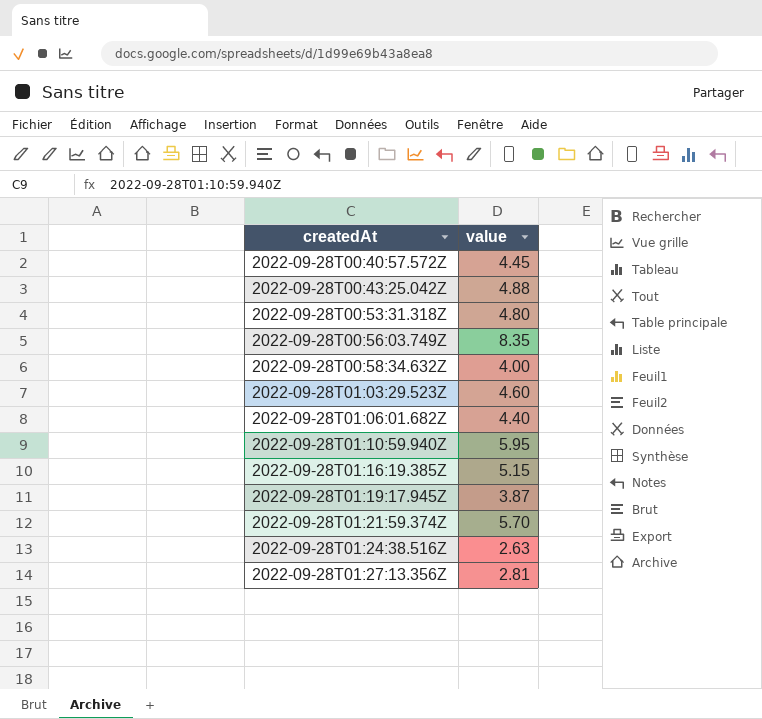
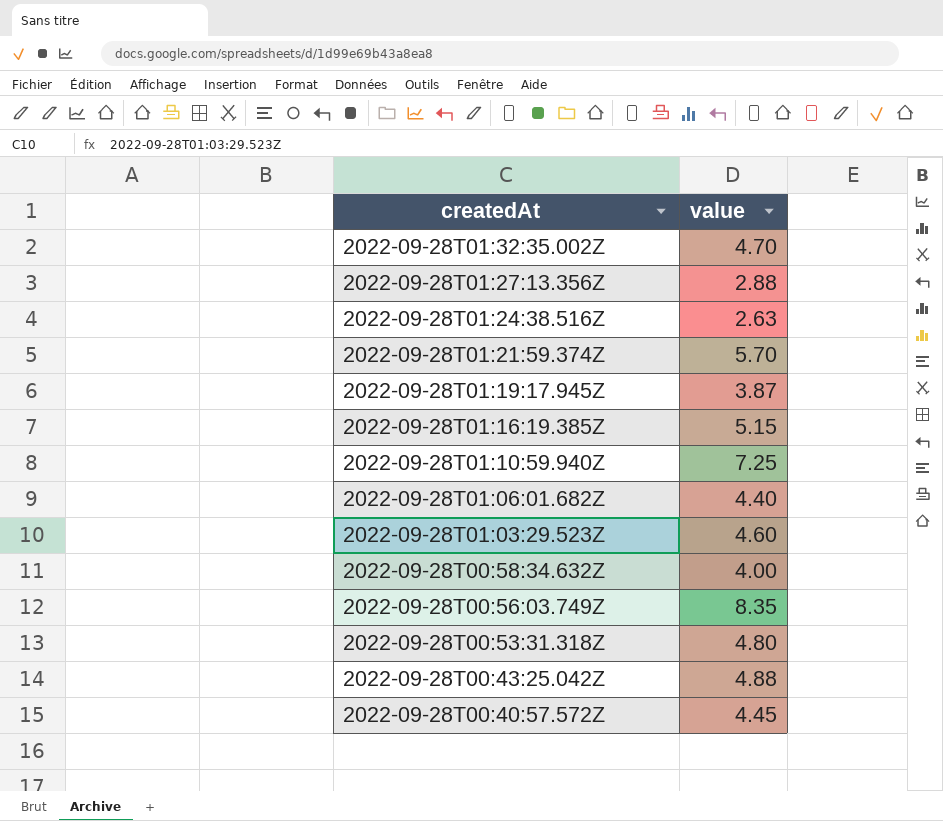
row order: createdAt ascending -> createdAt descending
row 2022-09-28T01:32:35.002Z: none -> 4.70
2022-09-28T01:27:13.356Z | value: 2.81 -> 2.88
2022-09-28T01:10:59.940Z | value: 5.95 -> 7.25

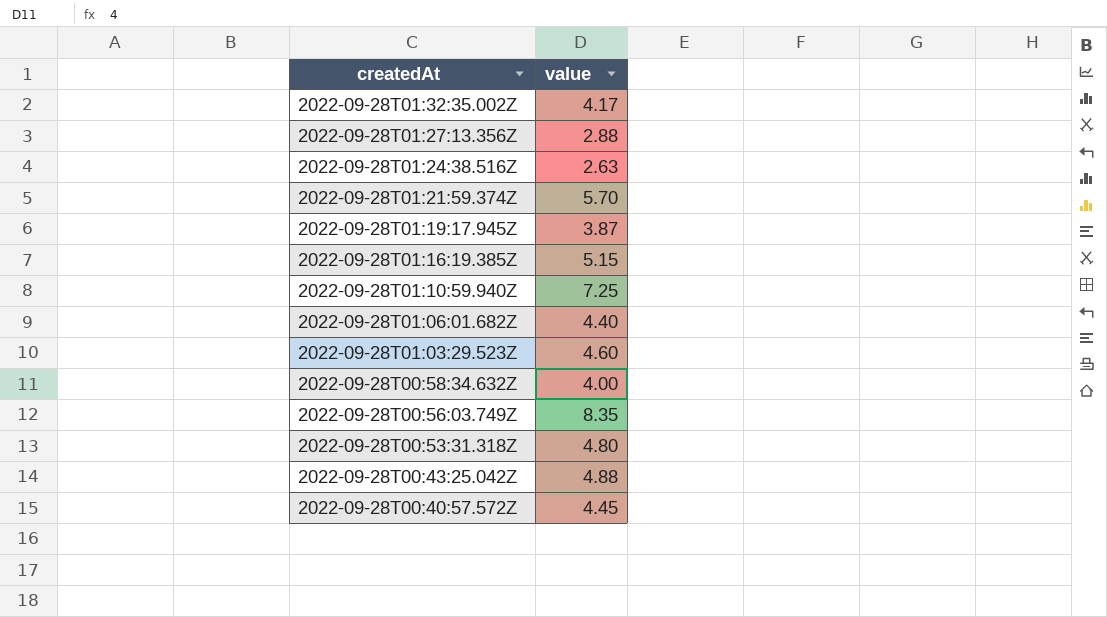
2022-09-28T01:32:35.002Z | value: 4.70 -> 4.17

